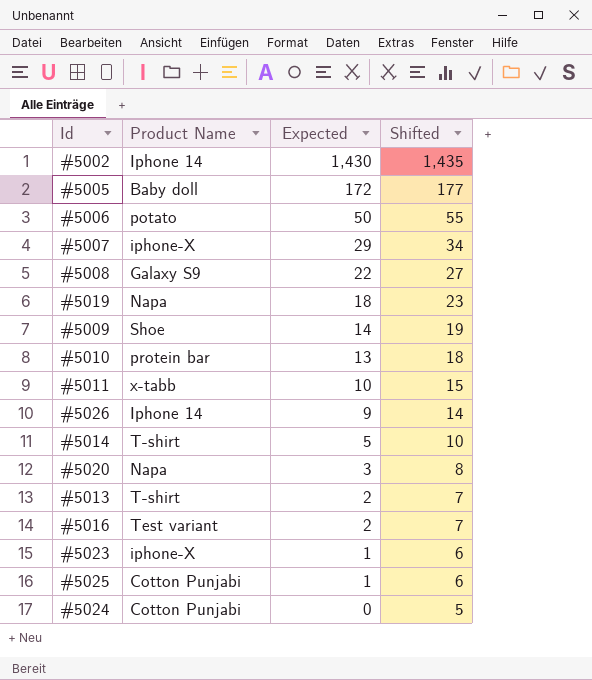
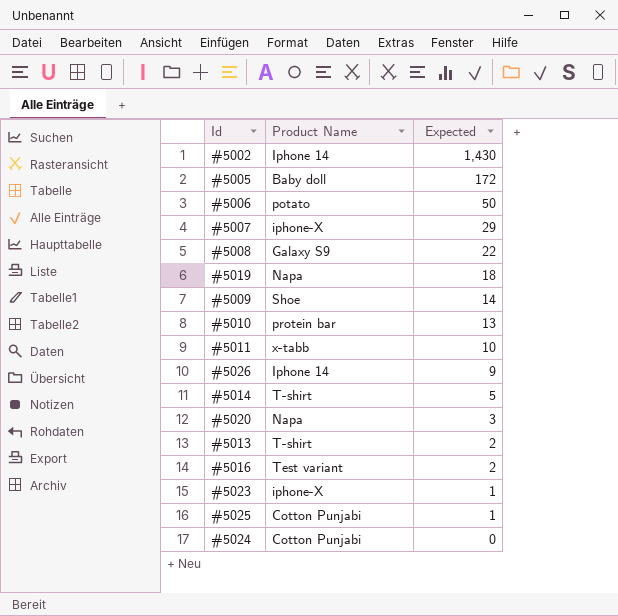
column Shifted | formula: [Expected] + 5 -> none

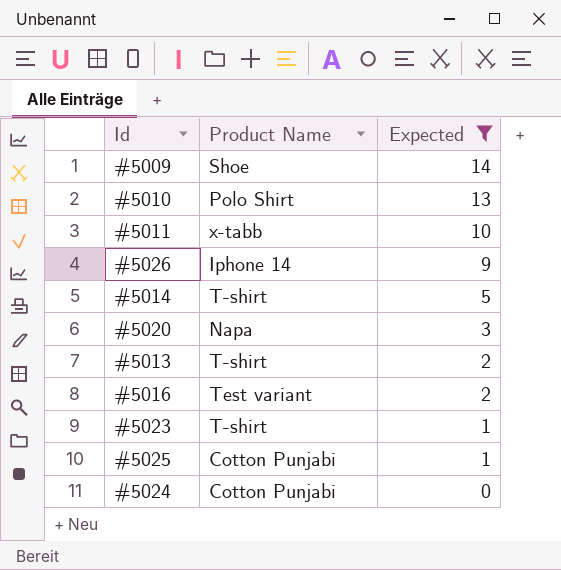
filter: none -> Expected <= 14
#5010 | Product Name: protein bar -> Polo Shirt
#5023 | Product Name: iphone-X -> T-shirt

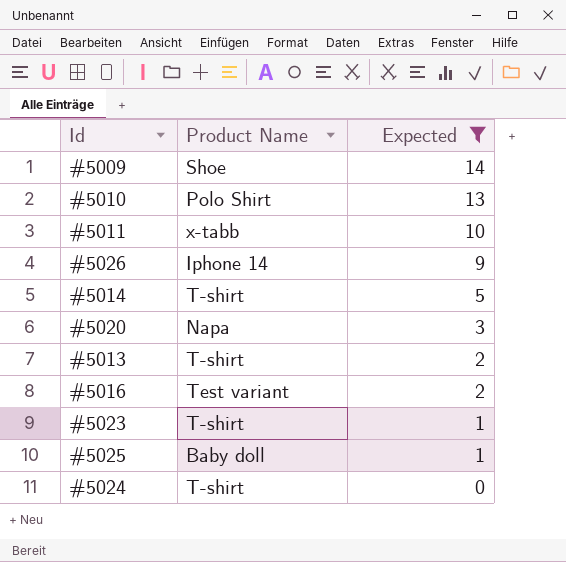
#5025 | Product Name: Cotton Punjabi -> Baby doll
#5024 | Product Name: Cotton Punjabi -> T-shirt

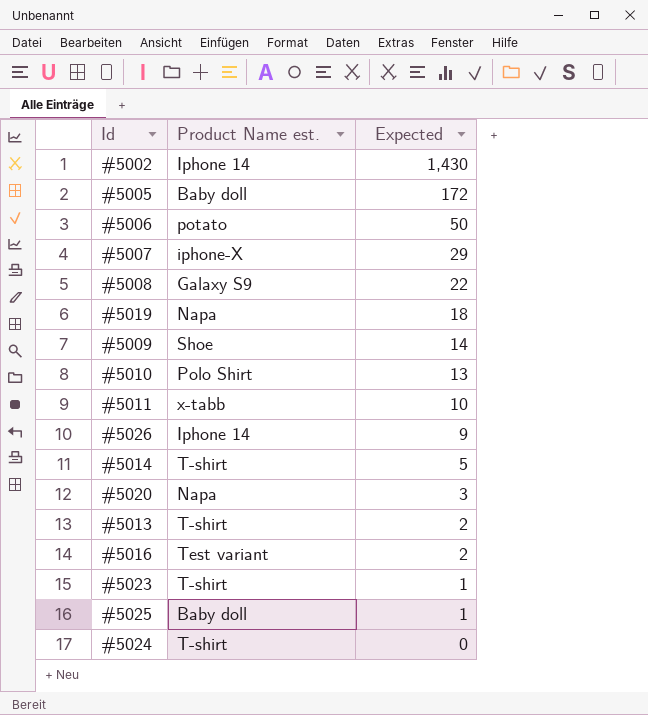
filter: Expected <= 14 -> none
column name: Product Name -> Product Name est.

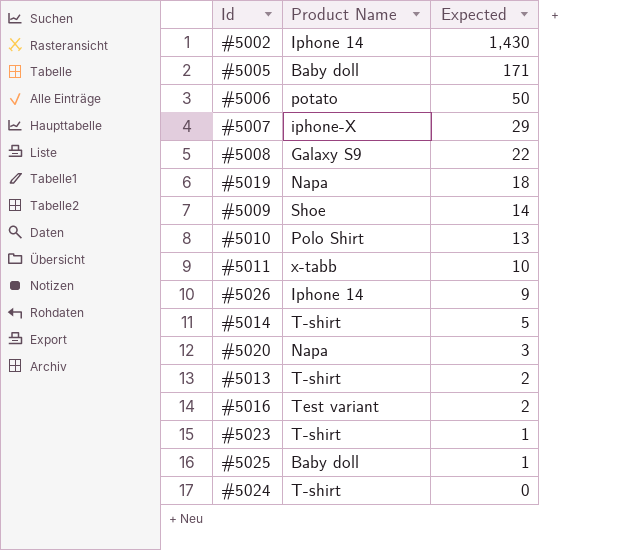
column name: Product Name est. -> Product Name
#5005 | Expected: 172 -> 171

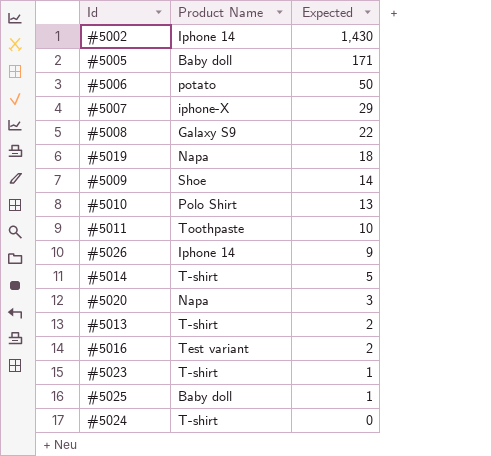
#5011 | Product Name: x-tabb -> Toothpaste

